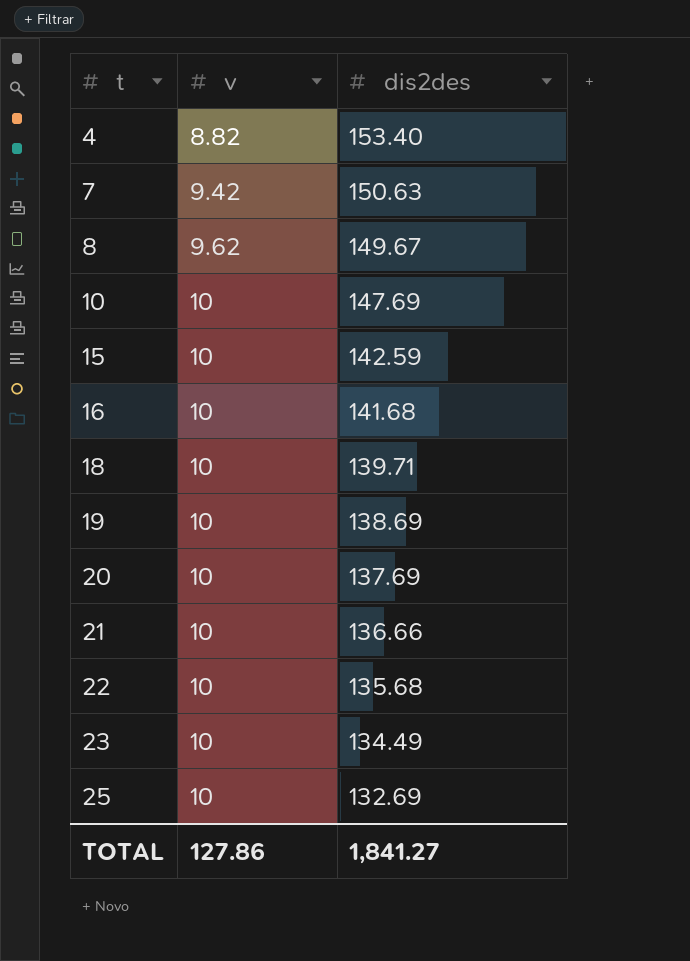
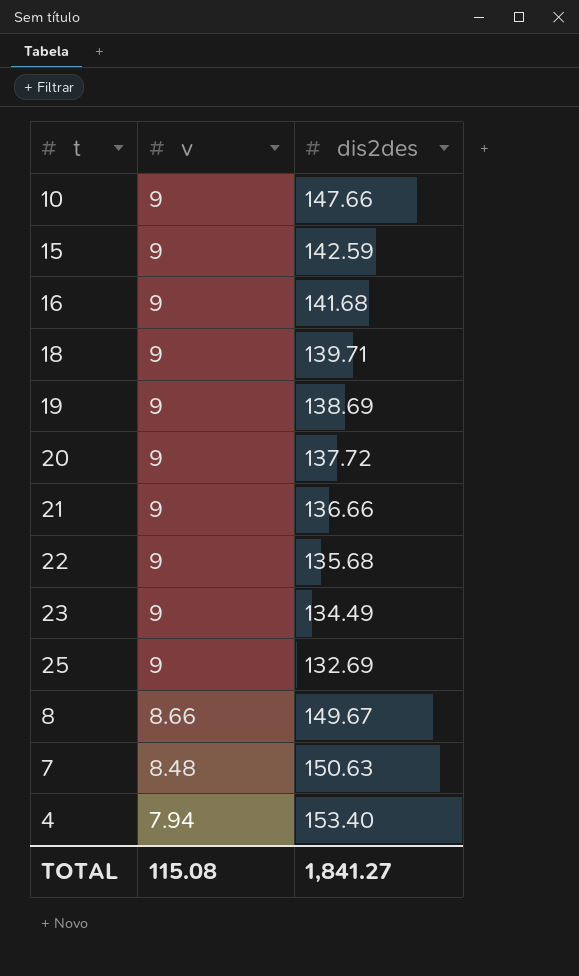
row order: t ascending -> v descending
10 | v: 10 -> 9
10 | dis2des: 147.69 -> 147.66
15 | v: 10 -> 9
16 | v: 10 -> 9
18 | v: 10 -> 9
19 | v: 10 -> 9
20 | v: 10 -> 9
20 | dis2des: 137.69 -> 137.72
21 | v: 10 -> 9
22 | v: 10 -> 9
23 | v: 10 -> 9
25 | v: 10 -> 9
8 | v: 9.62 -> 8.66
7 | v: 9.42 -> 8.48
4 | v: 8.82 -> 7.94
TOTAL | v: 127.86 -> 115.08

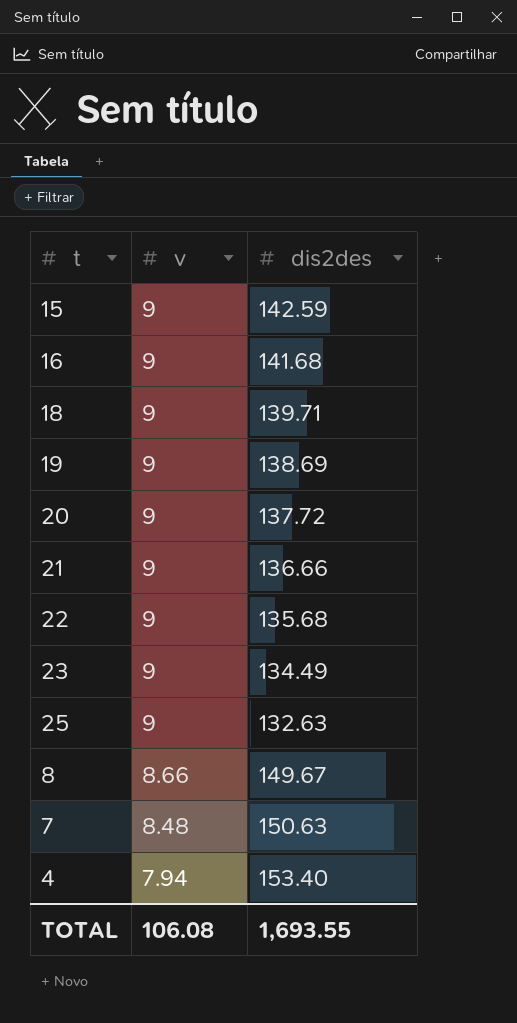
row 10: 9 | 147.66 -> none
25 | dis2des: 132.69 -> 132.63
TOTAL | v: 115.08 -> 106.08
TOTAL | dis2des: 1,841.27 -> 1,693.55

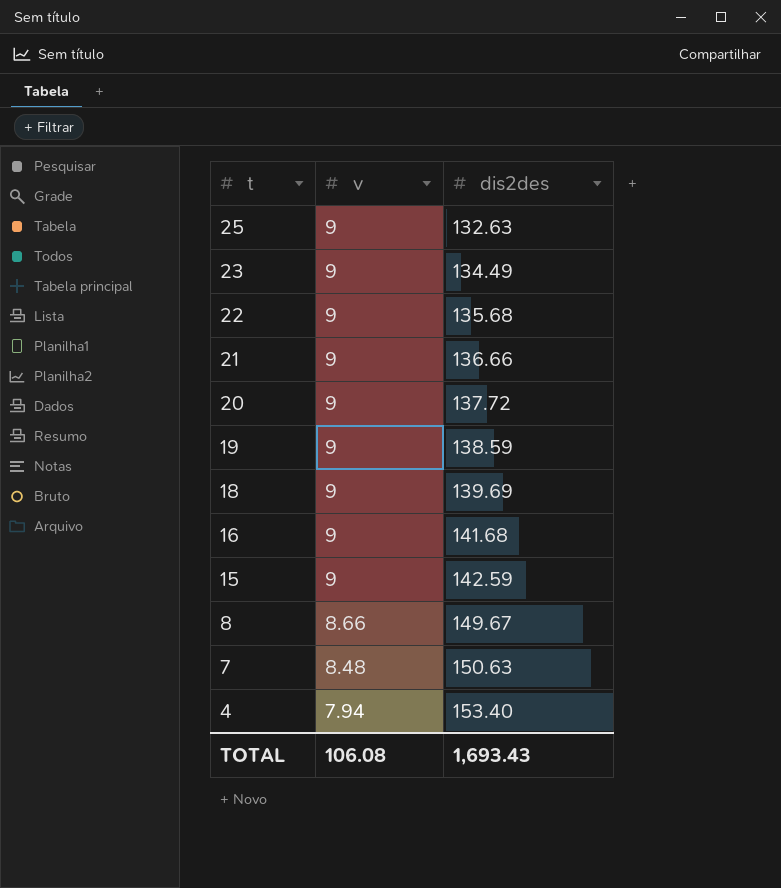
row order: v descending -> t descending
19 | dis2des: 138.69 -> 138.59
18 | dis2des: 139.71 -> 139.69
TOTAL | dis2des: 1,693.55 -> 1,693.43

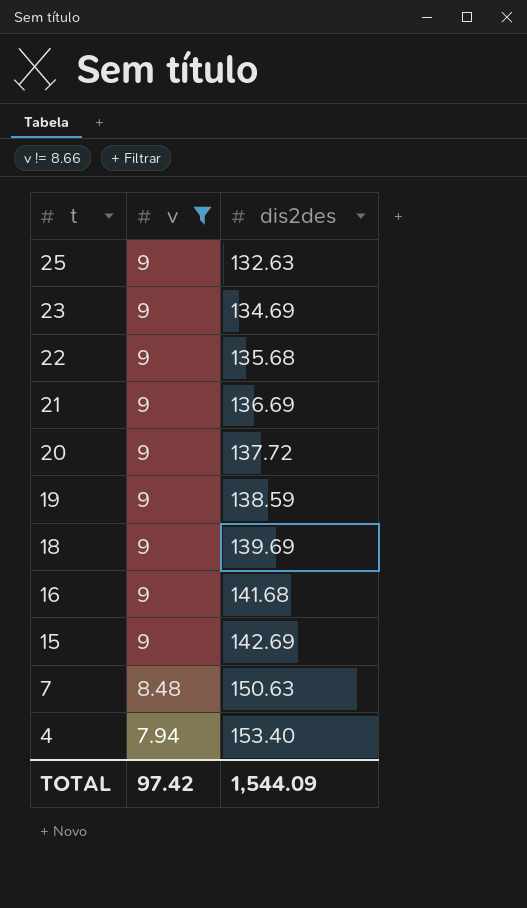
filter: none -> v != 8.66
23 | dis2des: 134.49 -> 134.69
21 | dis2des: 136.66 -> 136.69
15 | dis2des: 142.59 -> 142.69
TOTAL | v: 106.08 -> 97.42
TOTAL | dis2des: 1,693.43 -> 1,544.09

